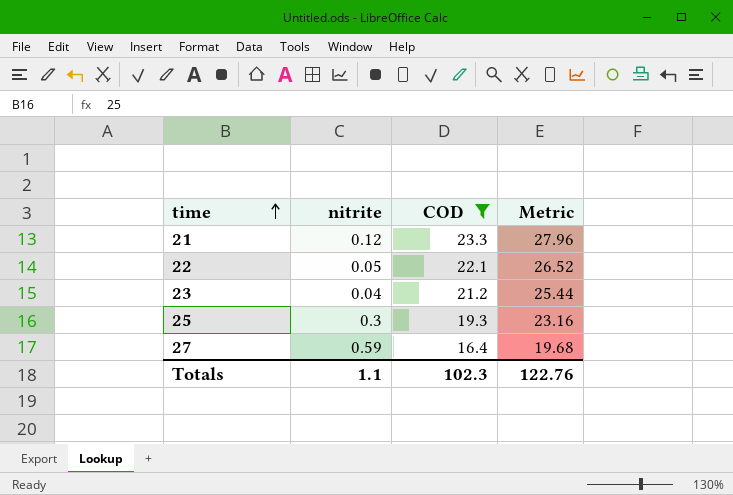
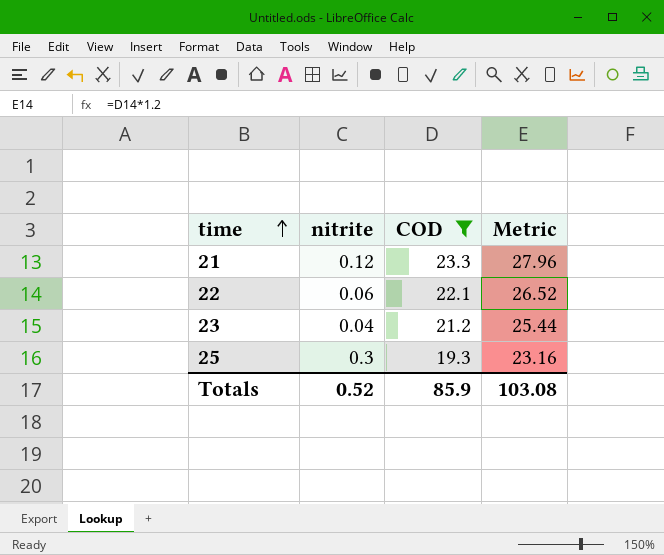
row 27: 0.59 | 16.4 | 19.68 -> none
22 | nitrite: 0.05 -> 0.06
Totals | nitrite: 1.1 -> 0.52
Totals | COD: 102.3 -> 85.9
Totals | Metric: 122.76 -> 103.08

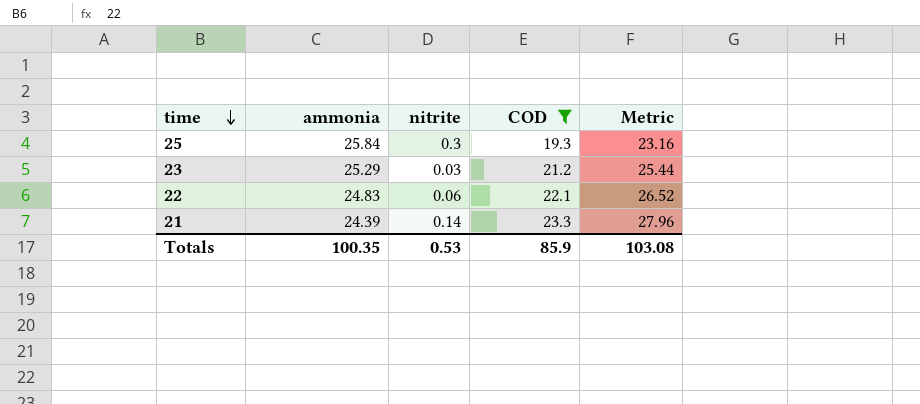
row order: time ascending -> time descending
column ammonia | position: none -> 2
23 | nitrite: 0.04 -> 0.03
21 | nitrite: 0.12 -> 0.14
Totals | nitrite: 0.52 -> 0.53

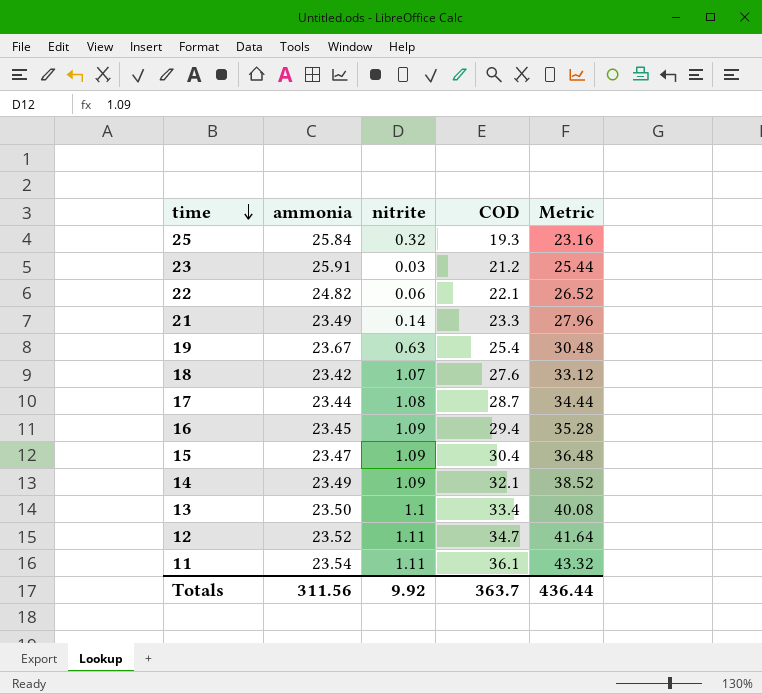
filter: COD <= 23.3 -> none
25 | nitrite: 0.3 -> 0.32
23 | ammonia: 25.29 -> 25.91
22 | ammonia: 24.83 -> 24.82
21 | ammonia: 24.39 -> 23.49
Totals | ammonia: 100.35 -> 311.56
Totals | nitrite: 0.53 -> 9.92
Totals | COD: 85.9 -> 363.7
Totals | Metric: 103.08 -> 436.44

